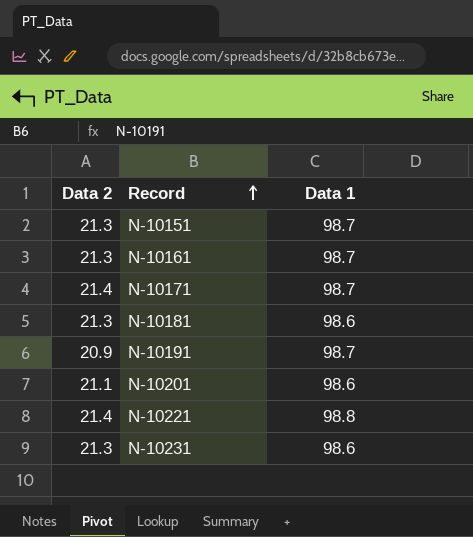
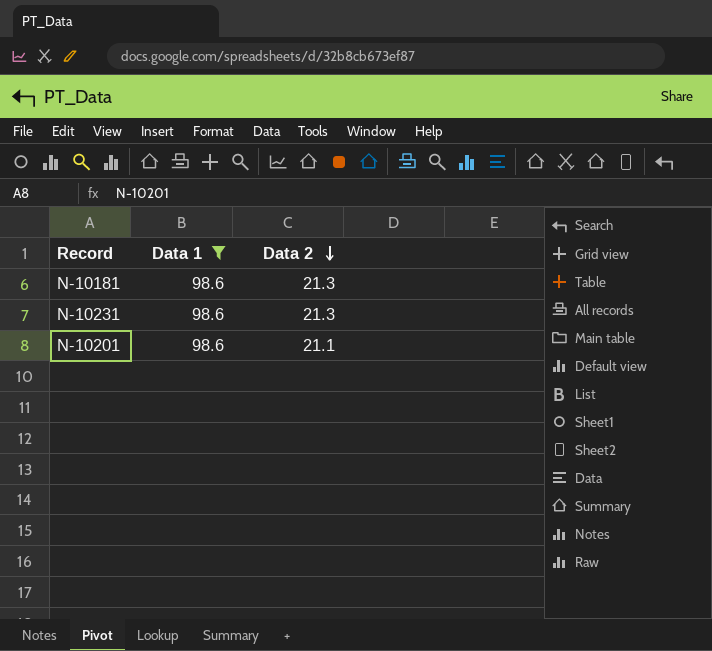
filter: none -> Data 1 = 98.6
row order: Record ascending -> Data 2 descending
column Data 2 | position: 1 -> 3

